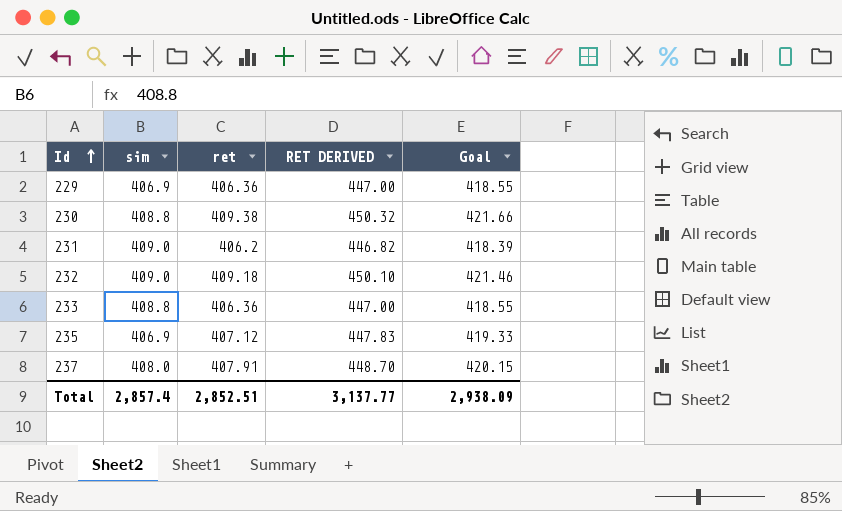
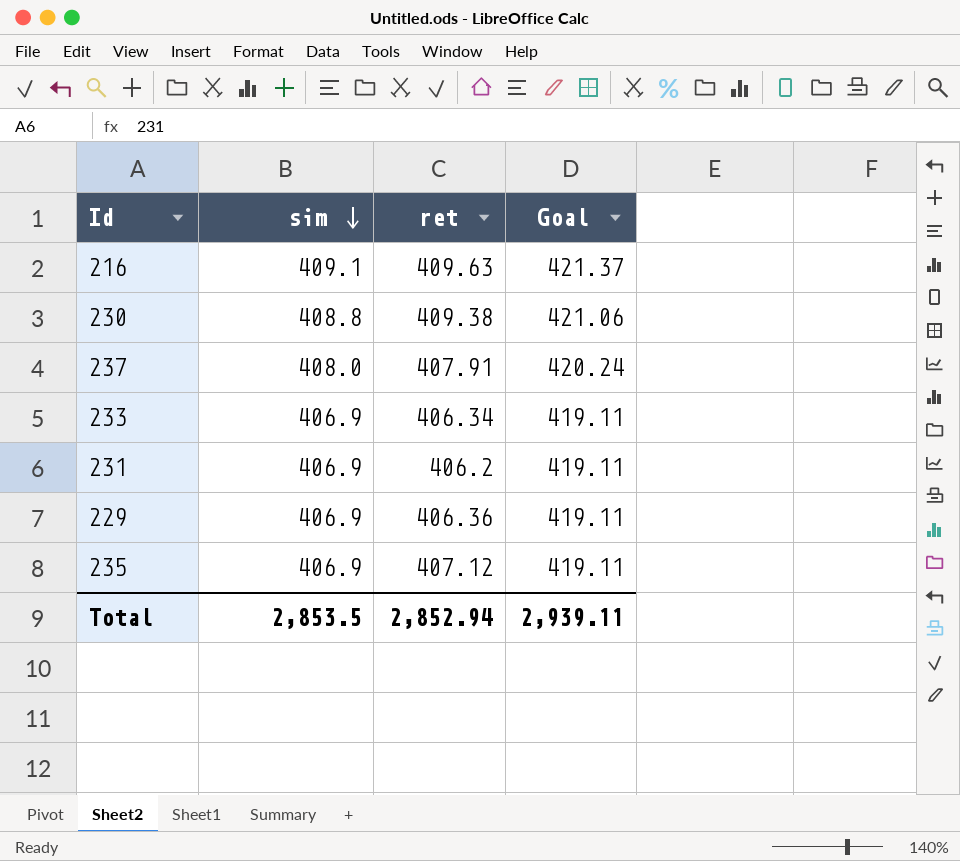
row order: Id ascending -> sim descending
column RET DERIVED | formula: [ret] * 1.1 -> none
column Goal | formula: [ret] * 1.03 -> [sim] * 1.03
row 232: 409.0 | 409.18 | 450.10 | 421.46 -> none
row 216: none -> 409.1 | 409.63 | 421.37
233 | sim: 408.8 -> 406.9
233 | ret: 406.36 -> 406.34
231 | sim: 409.0 -> 406.9
Total | sim: 2,857.4 -> 2,853.5
Total | ret: 2,852.51 -> 2,852.94
Total | Goal: 2,938.09 -> 2,939.11

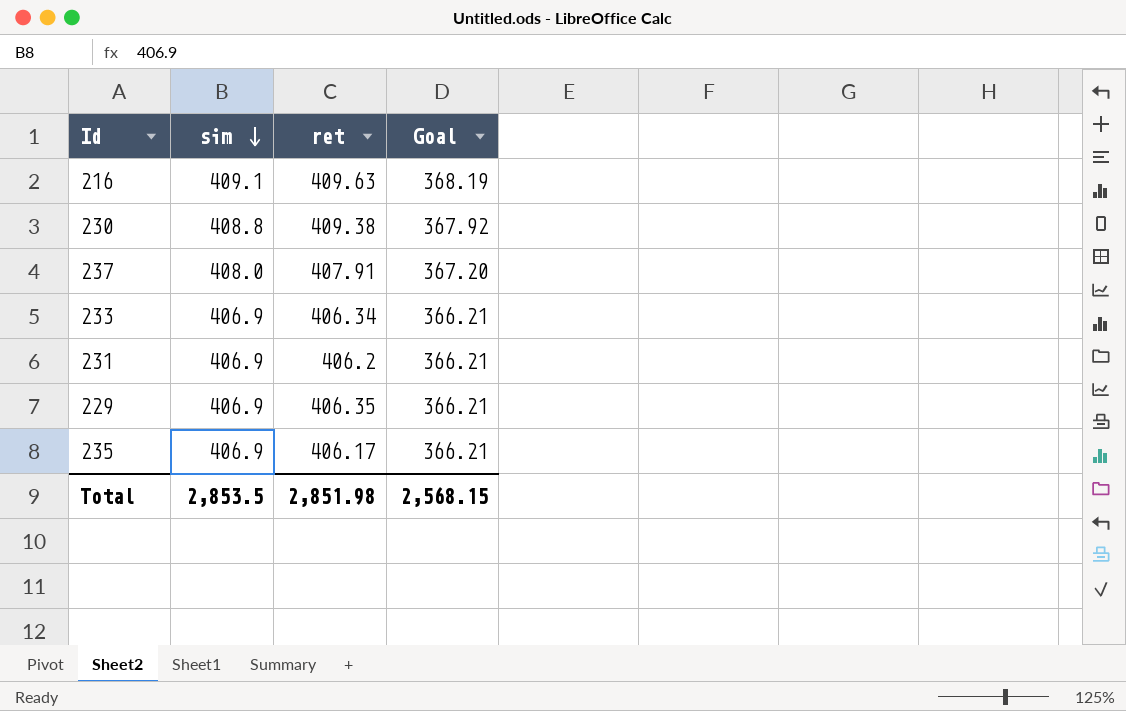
column Goal | formula: [sim] * 1.03 -> [sim] * 0.9
229 | ret: 406.36 -> 406.35
235 | ret: 407.12 -> 406.17
Total | ret: 2,852.94 -> 2,851.98
Total | Goal: 2,939.11 -> 2,568.15

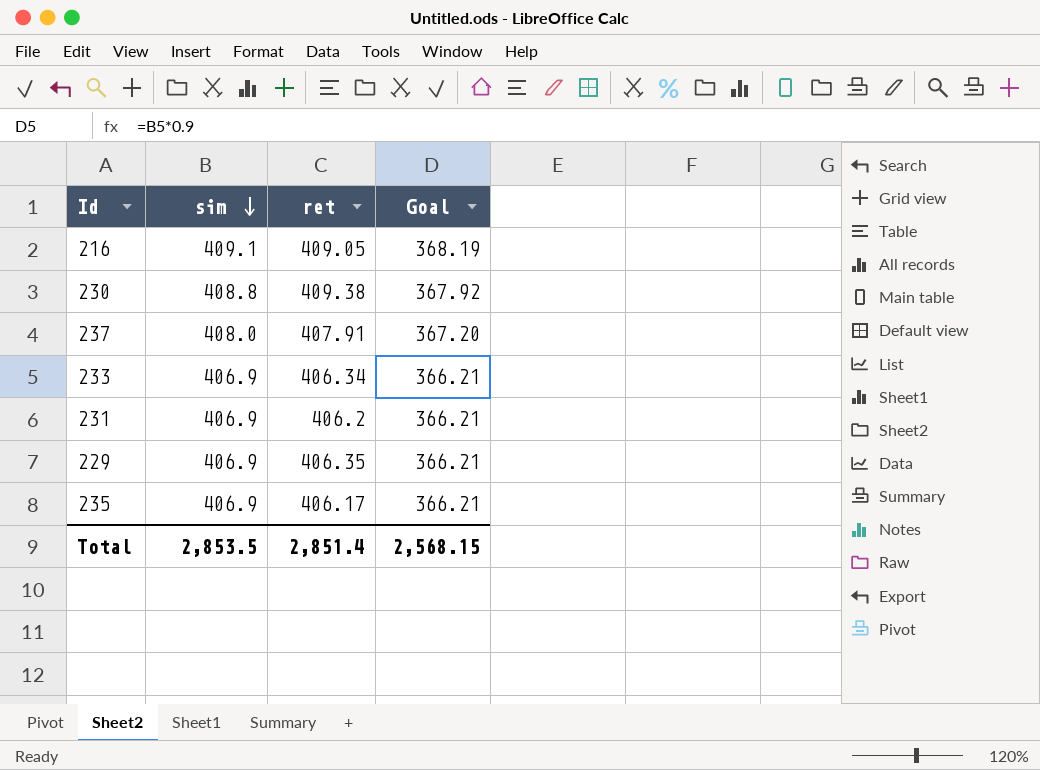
216 | ret: 409.63 -> 409.05
Total | ret: 2,851.98 -> 2,851.4

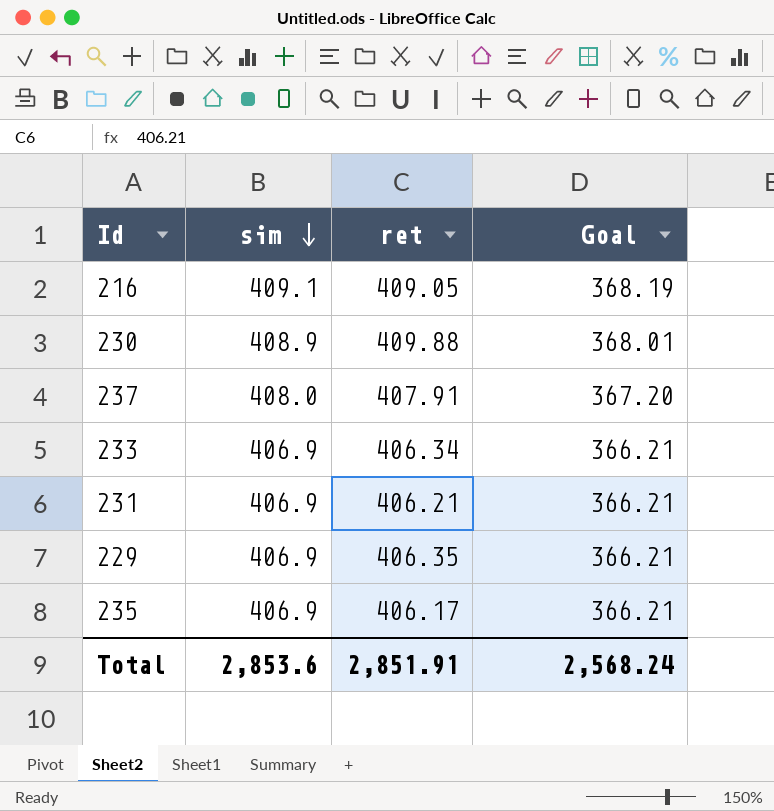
230 | sim: 408.8 -> 408.9
230 | ret: 409.38 -> 409.88
230 | Goal: 367.92 -> 368.01
231 | ret: 406.2 -> 406.21
Total | sim: 2,853.5 -> 2,853.6
Total | ret: 2,851.4 -> 2,851.91
Total | Goal: 2,568.15 -> 2,568.24

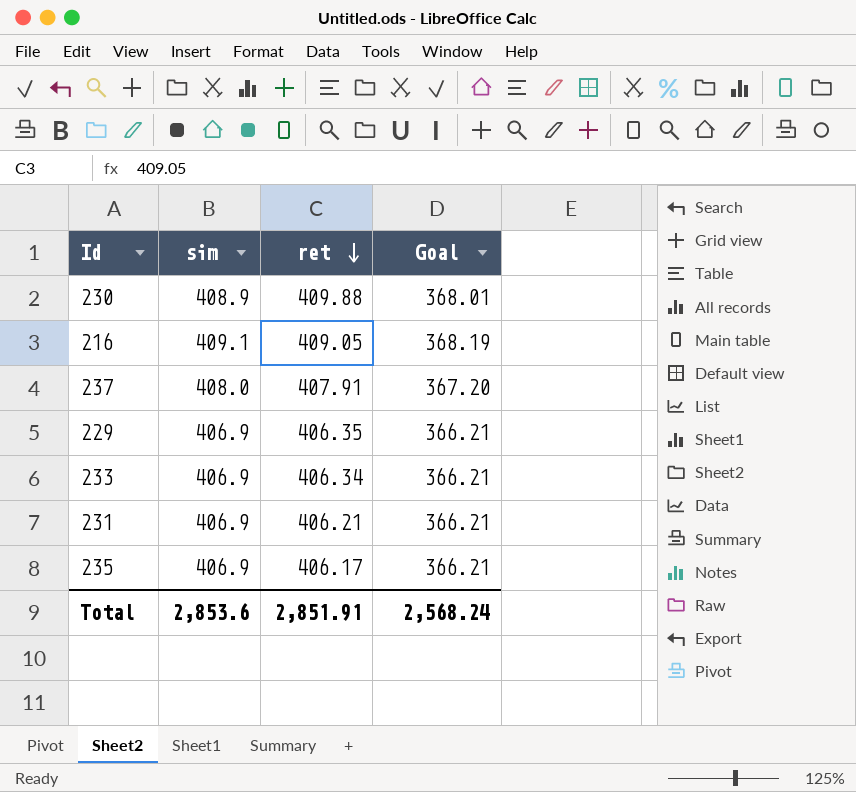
row order: sim descending -> ret descending

